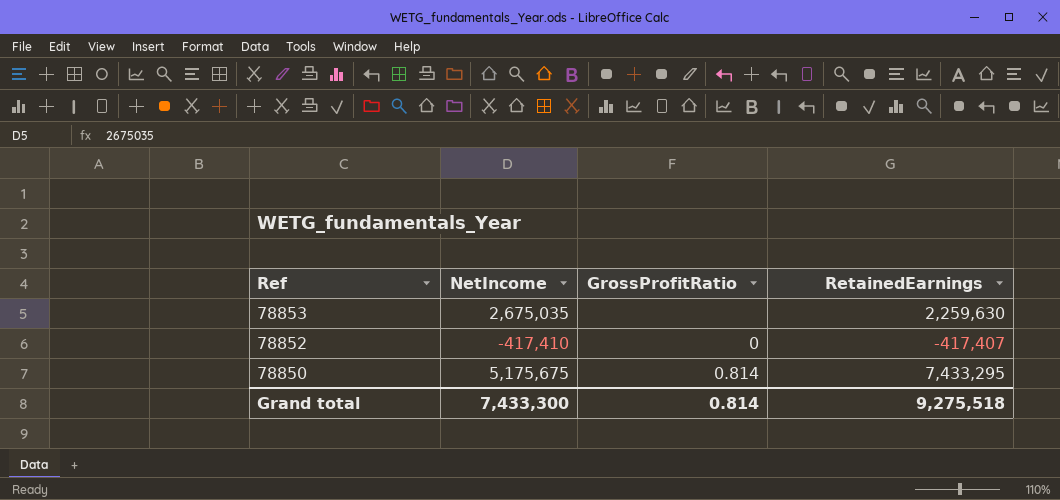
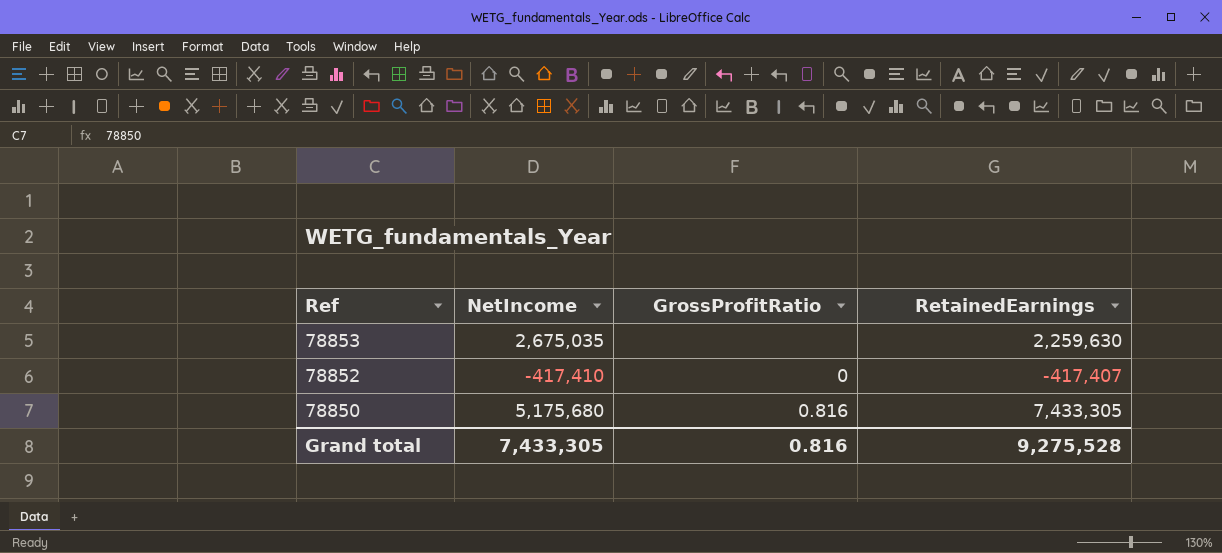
78850 | NetIncome: 5,175,675 -> 5,175,680
78850 | GrossProfitRatio: 0.814 -> 0.816
78850 | RetainedEarnings: 7,433,295 -> 7,433,305
Grand total | NetIncome: 7,433,300 -> 7,433,305
Grand total | GrossProfitRatio: 0.814 -> 0.816
Grand total | RetainedEarnings: 9,275,518 -> 9,275,528

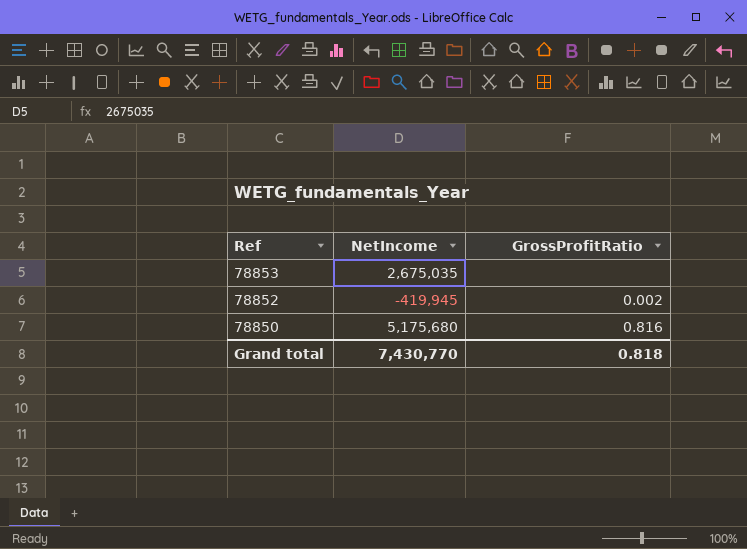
column RetainedEarnings | position: 4 -> none
78852 | NetIncome: -417,410 -> -419,945
78852 | GrossProfitRatio: 0 -> 0.002
Grand total | NetIncome: 7,433,305 -> 7,430,770
Grand total | GrossProfitRatio: 0.816 -> 0.818

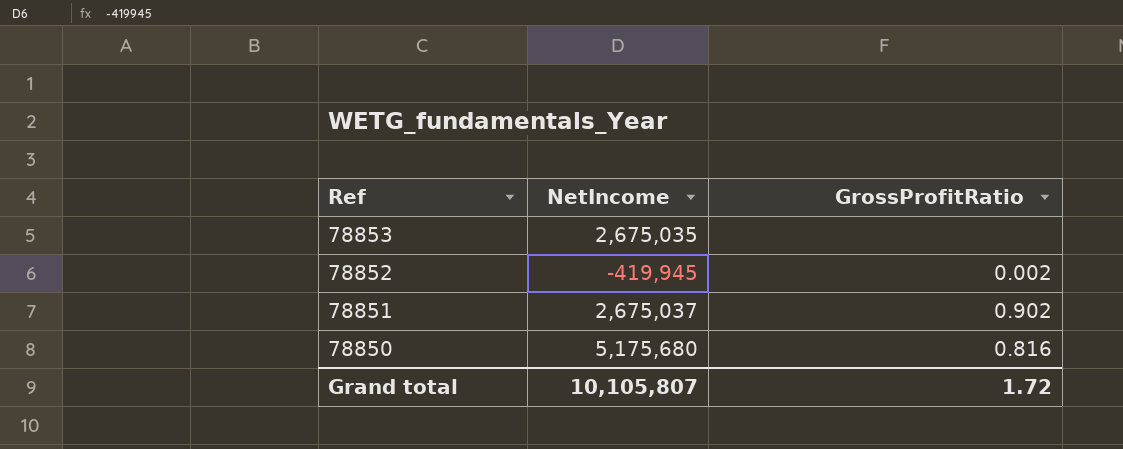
row 78851: none -> 2,675,037 | 0.902
Grand total | NetIncome: 7,430,770 -> 10,105,807
Grand total | GrossProfitRatio: 0.818 -> 1.72

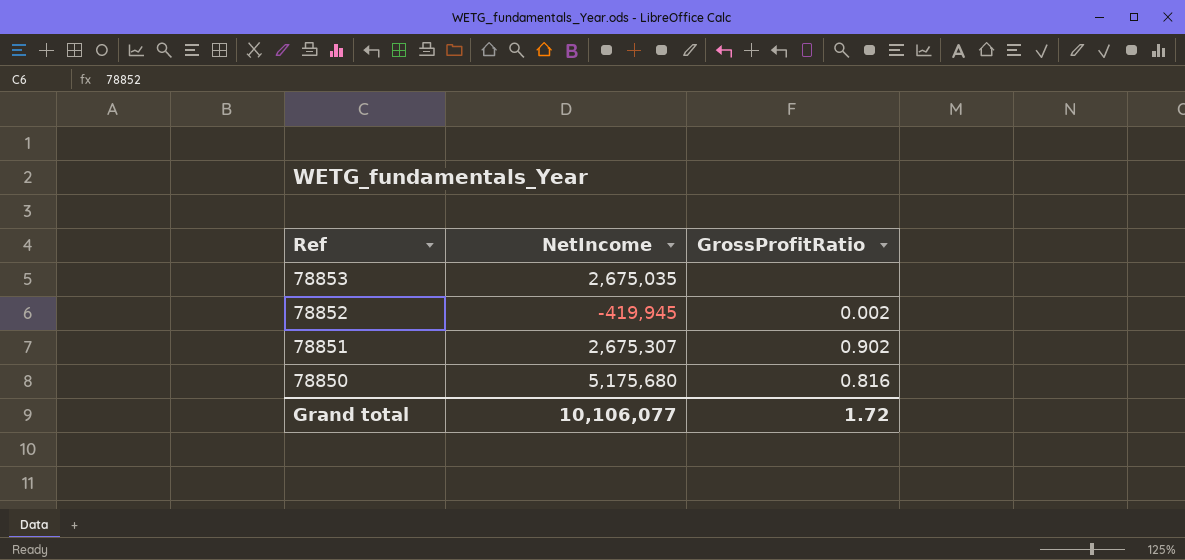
78851 | NetIncome: 2,675,037 -> 2,675,307
Grand total | NetIncome: 10,105,807 -> 10,106,077

